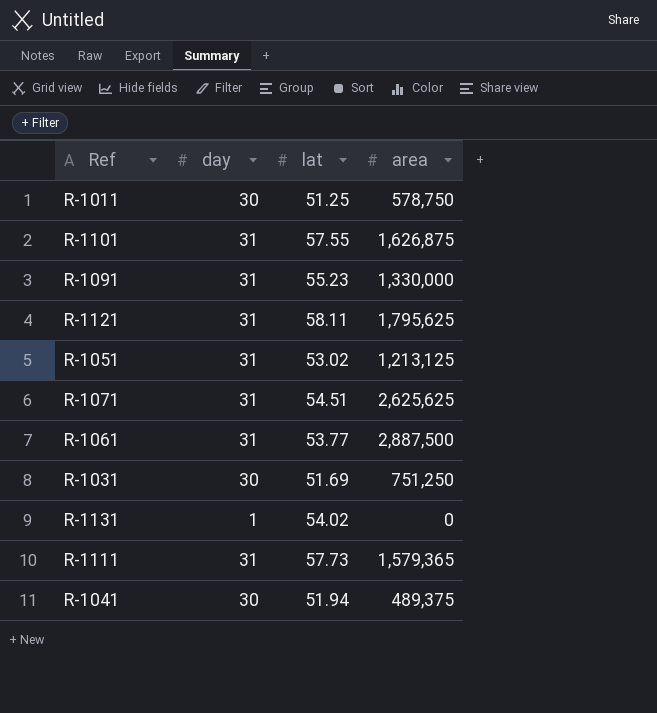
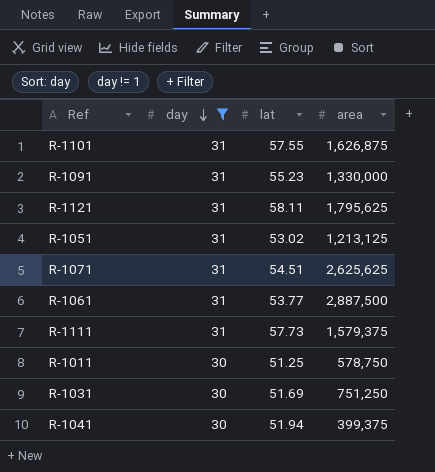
filter: none -> day != 1
row order: none -> day descending
R-1111 | area: 1,579,365 -> 1,579,375
R-1041 | area: 489,375 -> 399,375

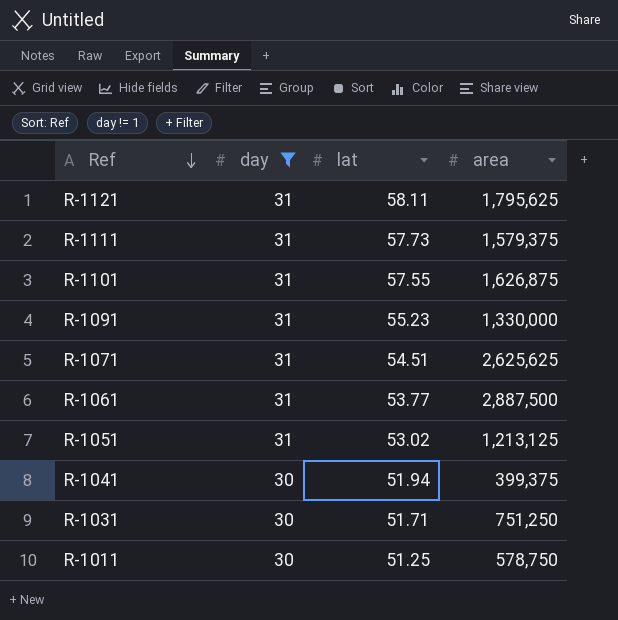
row order: day descending -> Ref descending
R-1031 | lat: 51.69 -> 51.71

